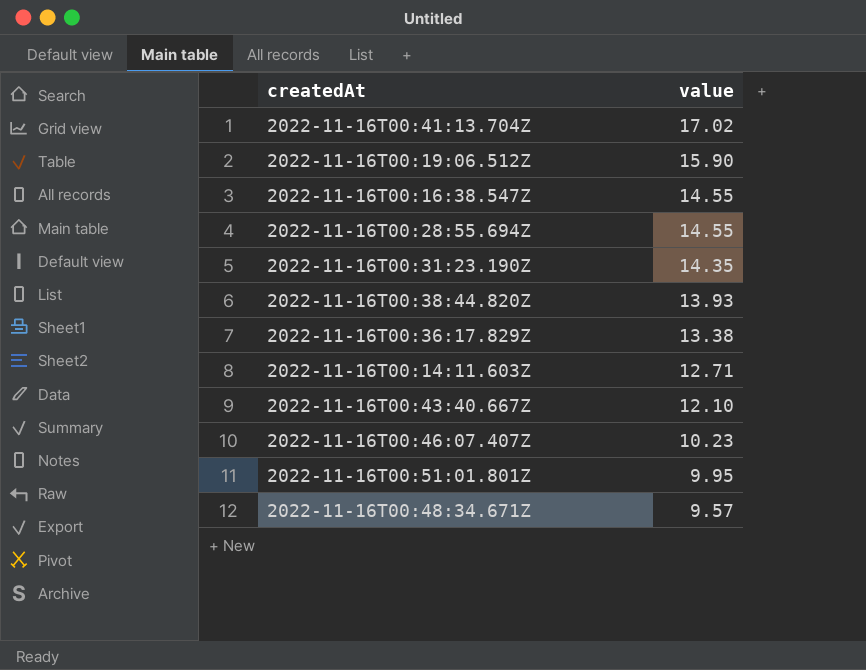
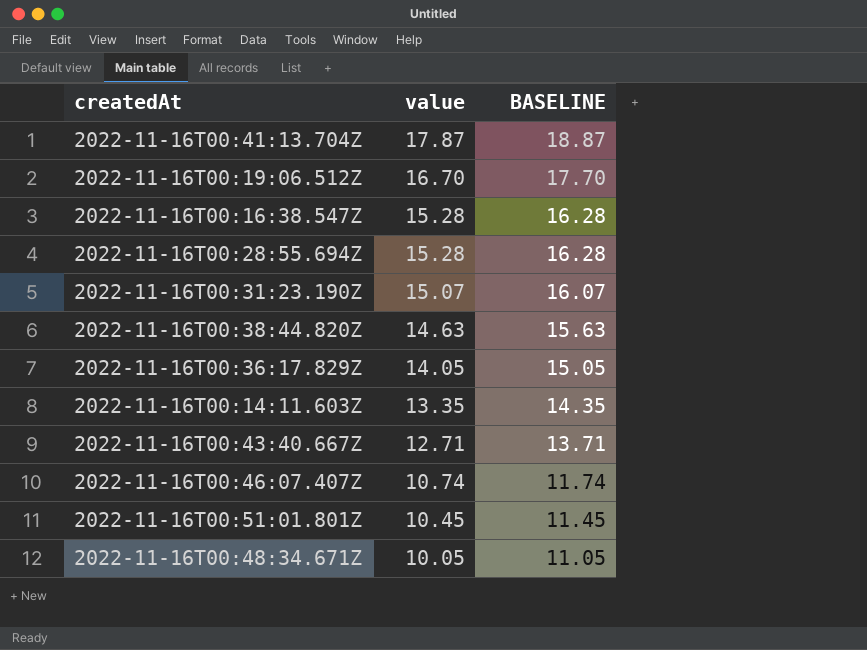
column BASELINE | formula: none -> [value] + 1
2022-11-16T00:41:13.704Z | value: 17.02 -> 17.87
2022-11-16T00:19:06.512Z | value: 15.90 -> 16.70
2022-11-16T00:16:38.547Z | value: 14.55 -> 15.28
2022-11-16T00:28:55.694Z | value: 14.55 -> 15.28
2022-11-16T00:31:23.190Z | value: 14.35 -> 15.07
2022-11-16T00:38:44.820Z | value: 13.93 -> 14.63
2022-11-16T00:36:17.829Z | value: 13.38 -> 14.05
2022-11-16T00:14:11.603Z | value: 12.71 -> 13.35
2022-11-16T00:43:40.667Z | value: 12.10 -> 12.71
2022-11-16T00:46:07.407Z | value: 10.23 -> 10.74
2022-11-16T00:51:01.801Z | value: 9.95 -> 10.45
2022-11-16T00:48:34.671Z | value: 9.57 -> 10.05

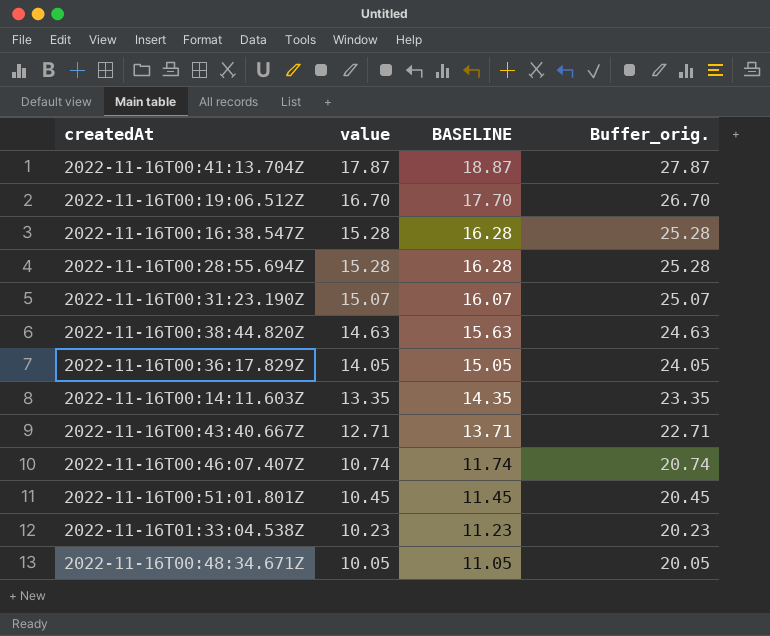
column Buffer_orig. | formula: none -> [value] + 10
row 2022-11-16T01:33:04.538Z: none -> 10.23 | 11.23 | 20.23

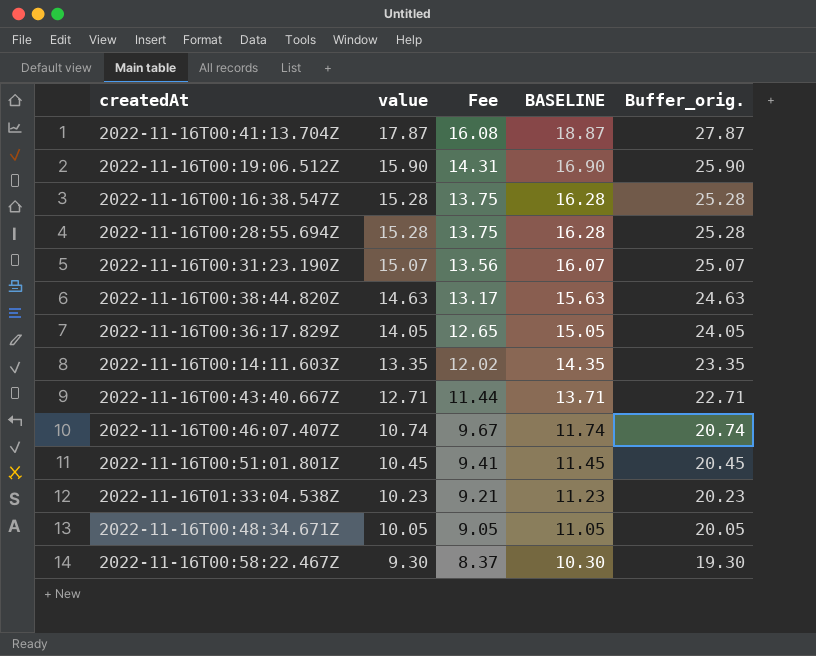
column Fee | formula: none -> [value] * 0.9
2022-11-16T00:19:06.512Z | value: 16.70 -> 15.90
2022-11-16T00:19:06.512Z | BASELINE: 17.70 -> 16.90
2022-11-16T00:19:06.512Z | Buffer_orig.: 26.70 -> 25.90
row 2022-11-16T00:58:22.467Z: none -> 9.30 | 8.37 | 10.30 | 19.30

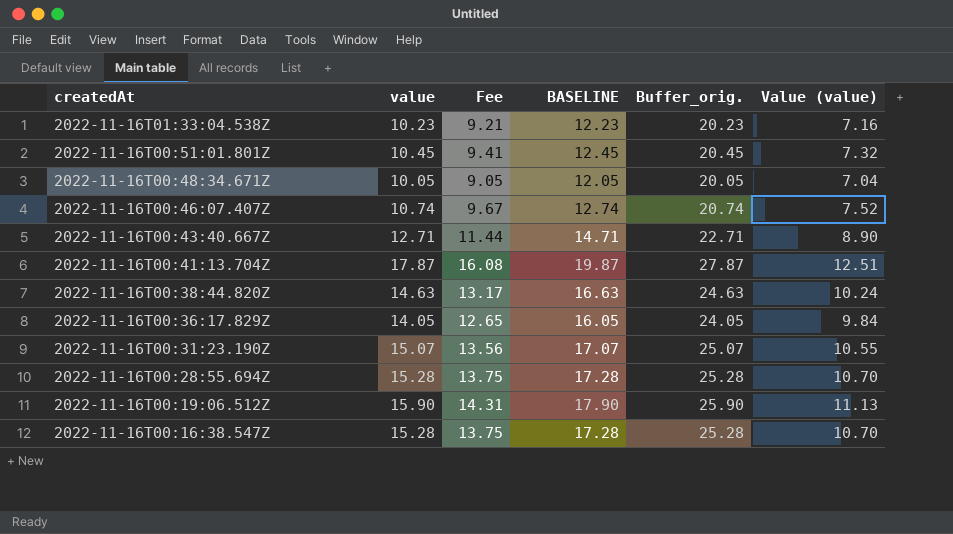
row order: value descending -> createdAt descending
column BASELINE | formula: [value] + 1 -> [value] + 2
column Value (value) | formula: none -> [value] * 0.7
row 2022-11-16T00:14:11.603Z: 13.35 | 12.02 | 14.35 | 23.35 -> none
row 2022-11-16T00:58:22.467Z: 9.30 | 8.37 | 10.30 | 19.30 -> none

